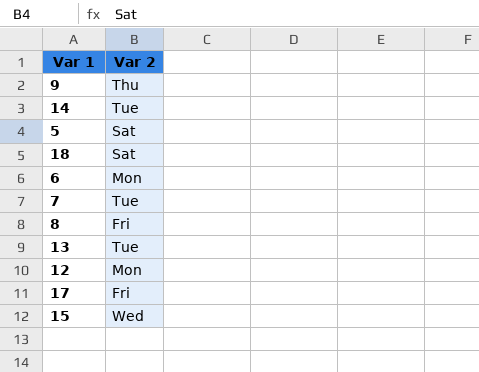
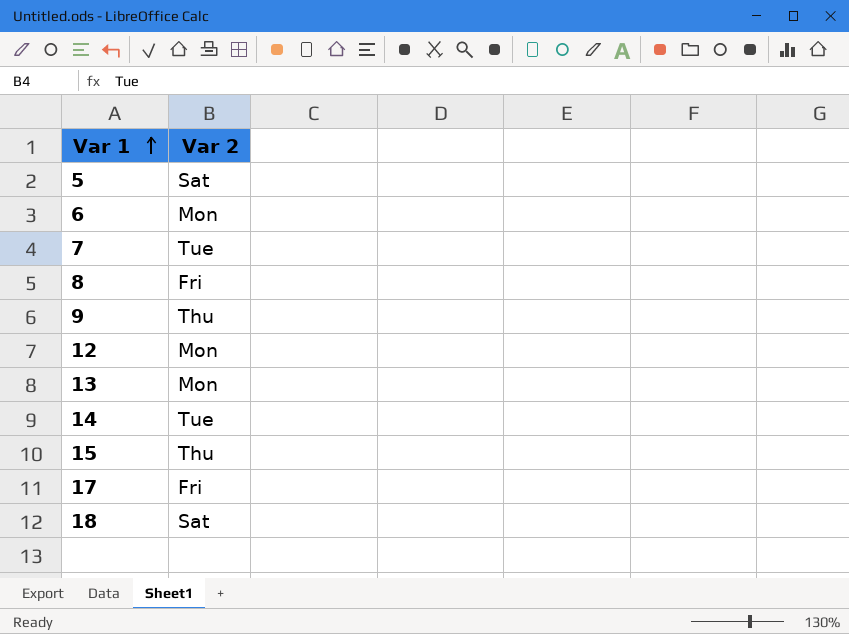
row order: none -> Var 1 ascending
13 | Var 2: Tue -> Mon
15 | Var 2: Wed -> Thu

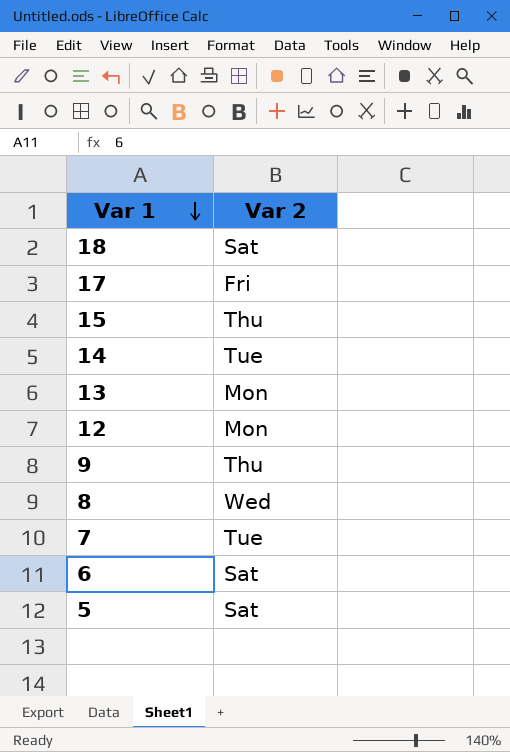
row order: Var 1 ascending -> Var 1 descending
8 | Var 2: Fri -> Wed
6 | Var 2: Mon -> Sat

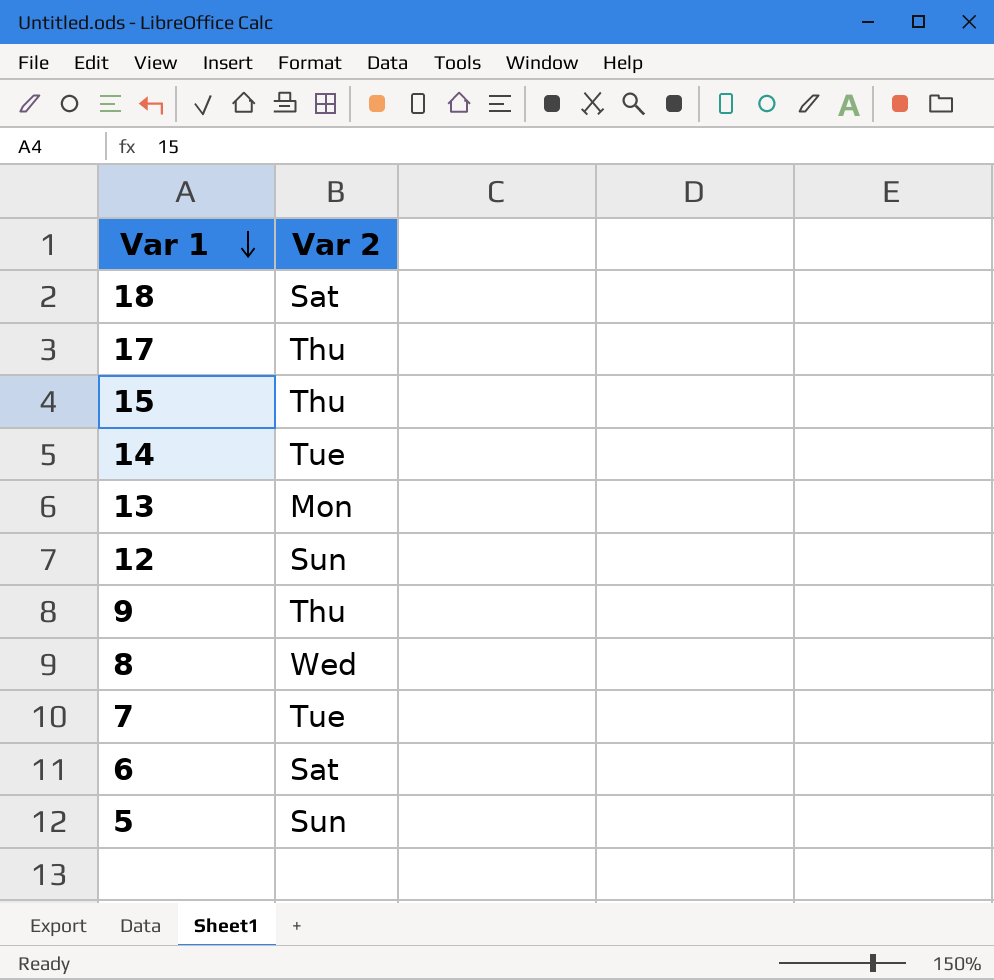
17 | Var 2: Fri -> Thu
12 | Var 2: Mon -> Sun
5 | Var 2: Sat -> Sun

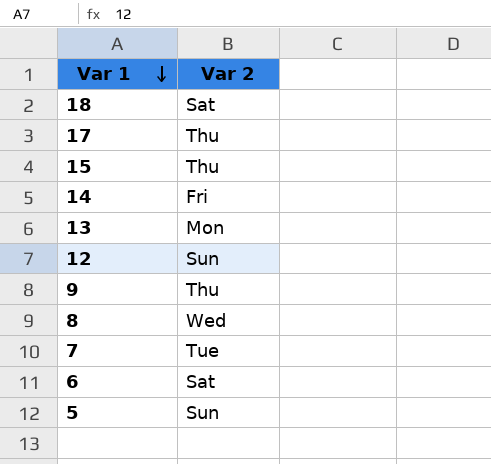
14 | Var 2: Tue -> Fri

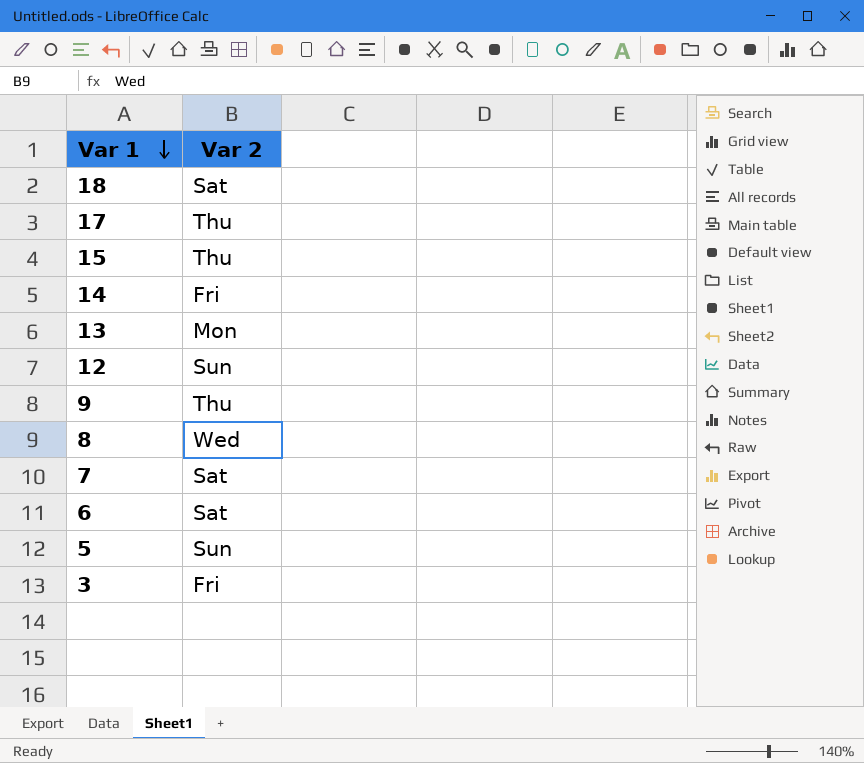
7 | Var 2: Tue -> Sat
row 3: none -> Fri

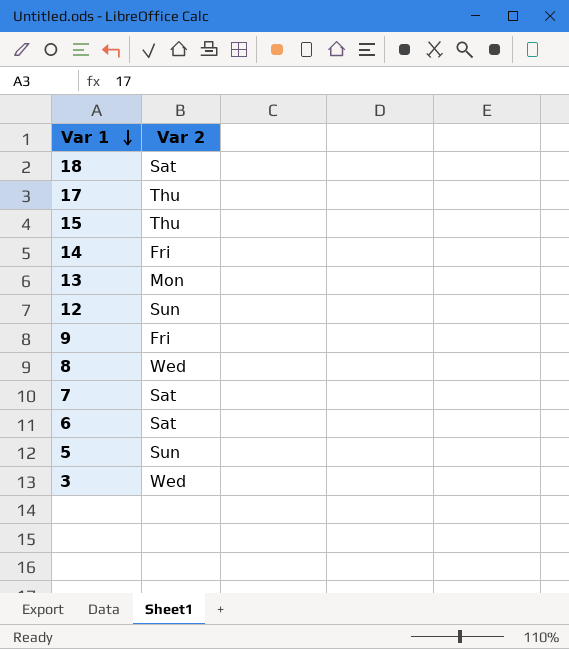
9 | Var 2: Thu -> Fri
3 | Var 2: Fri -> Wed

